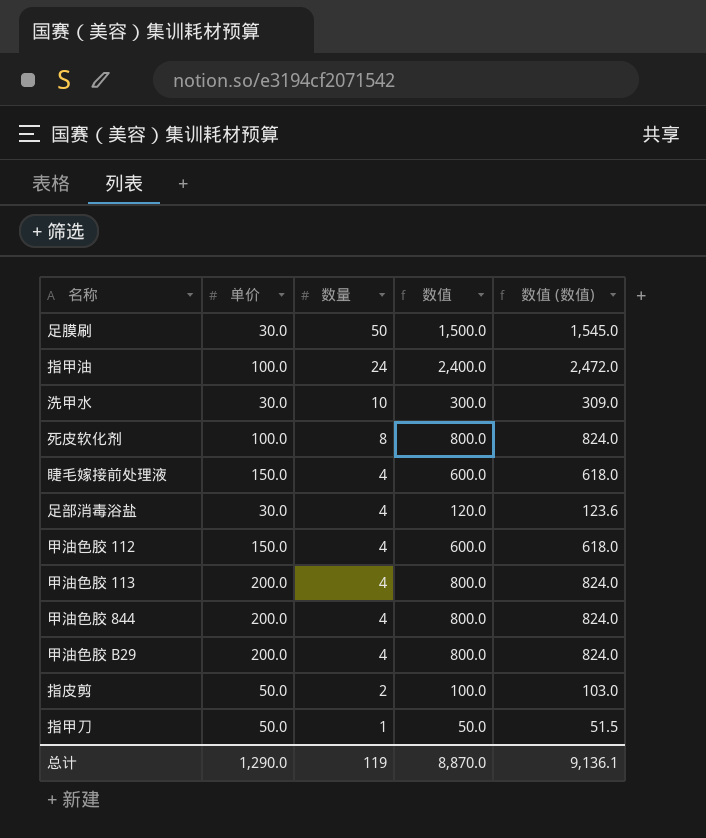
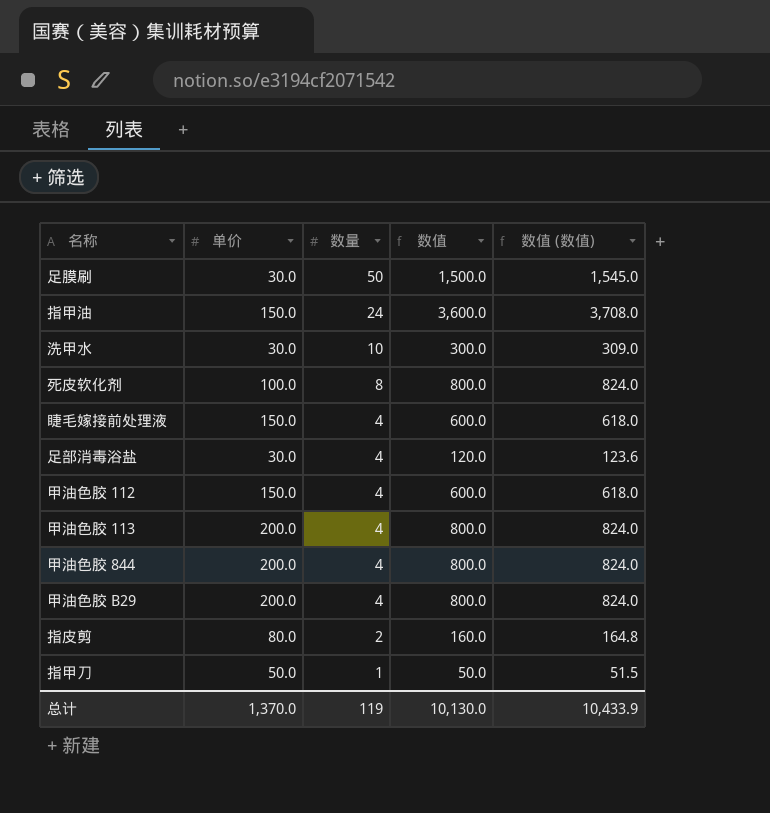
指甲油 | 单价: 100.0 -> 150.0
指甲油 | 数值: 2,400.0 -> 3,600.0
指甲油 | 数值 (数值): 2,472.0 -> 3,708.0
指皮剪 | 单价: 50.0 -> 80.0
指皮剪 | 数值: 100.0 -> 160.0
指皮剪 | 数值 (数值): 103.0 -> 164.8
总计 | 单价: 1,290.0 -> 1,370.0
总计 | 数值: 8,870.0 -> 10,130.0
总计 | 数值 (数值): 9,136.1 -> 10,433.9

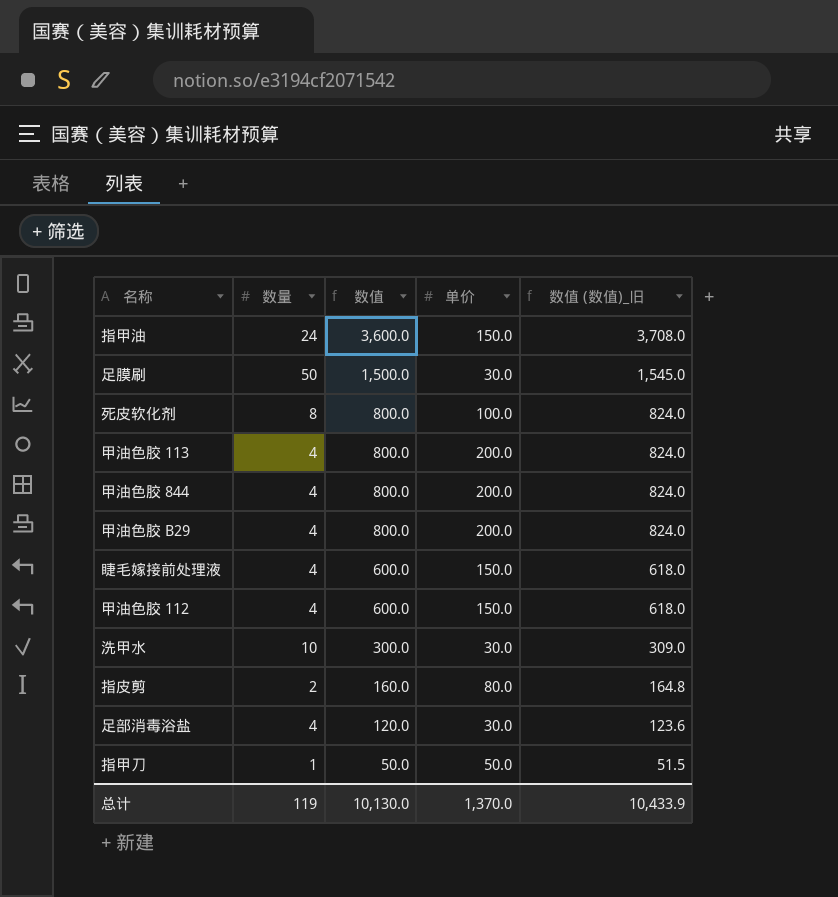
row order: 数量 descending -> 数值 descending
column 单价 | position: 2 -> 4
column name: 数值 (数值) -> 数值 (数值)_旧

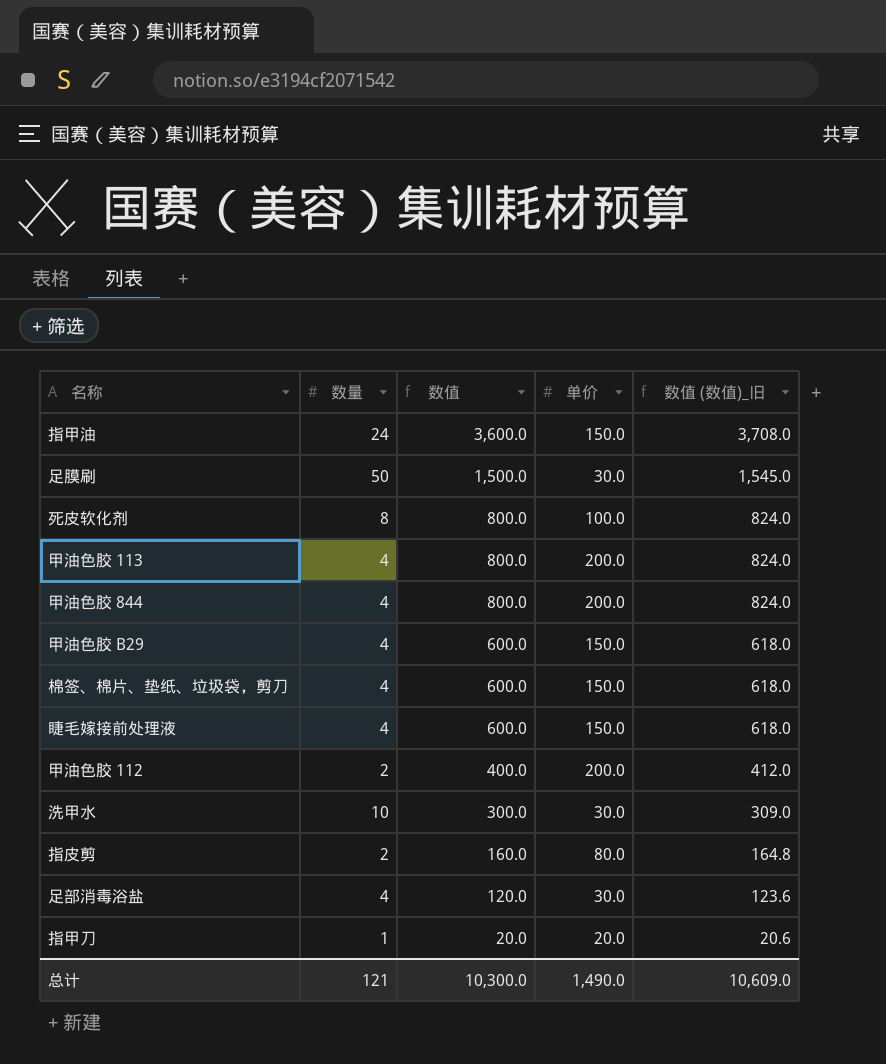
甲油色胶 B29 | 数值: 800.0 -> 600.0
甲油色胶 B29 | 单价: 200.0 -> 150.0
甲油色胶 B29 | 数值 (数值)_旧: 824.0 -> 618.0
row 棉签、棉片、垫纸、垃圾袋，剪刀: none -> 4 | 600.0 | 150.0 | 618.0
甲油色胶 112 | 数量: 4 -> 2
甲油色胶 112 | 数值: 600.0 -> 400.0
甲油色胶 112 | 单价: 150.0 -> 200.0
甲油色胶 112 | 数值 (数值)_旧: 618.0 -> 412.0
指甲刀 | 数值: 50.0 -> 20.0
指甲刀 | 单价: 50.0 -> 20.0
指甲刀 | 数值 (数值)_旧: 51.5 -> 20.6
总计 | 数量: 119 -> 121
总计 | 数值: 10,130.0 -> 10,300.0
总计 | 单价: 1,370.0 -> 1,490.0
总计 | 数值 (数值)_旧: 10,433.9 -> 10,609.0

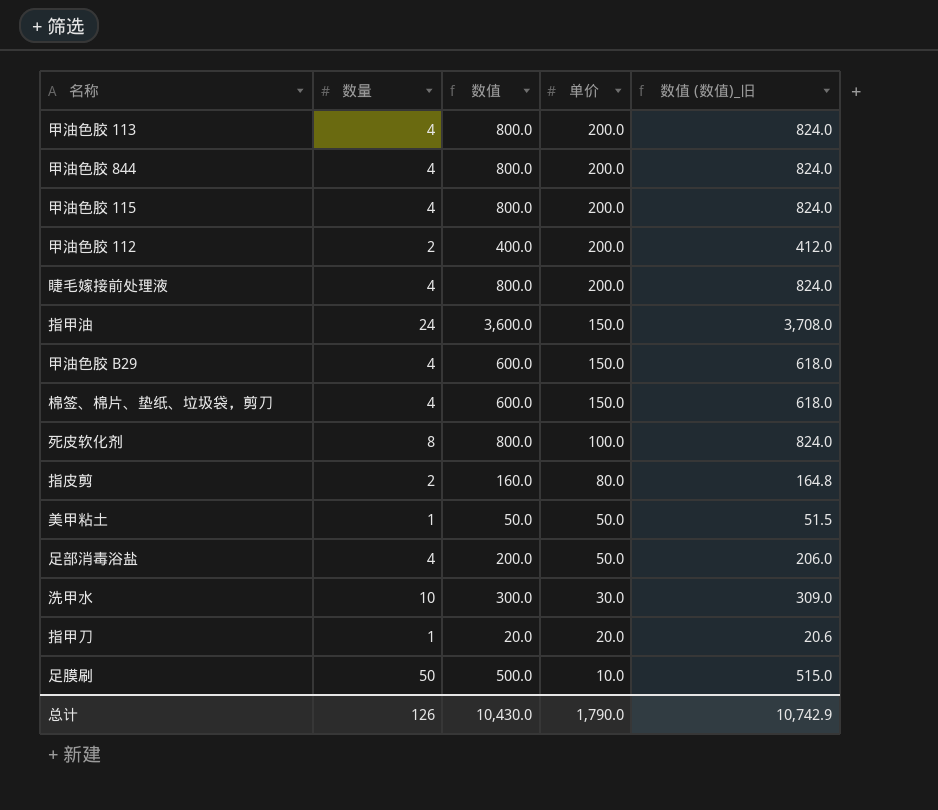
row order: 数值 descending -> 单价 descending
row 甲油色胶 115: none -> 4 | 800.0 | 200.0 | 824.0
睫毛嫁接前处理液 | 数值: 600.0 -> 800.0
睫毛嫁接前处理液 | 单价: 150.0 -> 200.0
睫毛嫁接前处理液 | 数值 (数值)_旧: 618.0 -> 824.0
row 美甲粘土: none -> 1 | 50.0 | 50.0 | 51.5
足部消毒浴盐 | 数值: 120.0 -> 200.0
足部消毒浴盐 | 单价: 30.0 -> 50.0
足部消毒浴盐 | 数值 (数值)_旧: 123.6 -> 206.0
足膜刷 | 数值: 1,500.0 -> 500.0
足膜刷 | 单价: 30.0 -> 10.0
足膜刷 | 数值 (数值)_旧: 1,545.0 -> 515.0
总计 | 数量: 121 -> 126
总计 | 数值: 10,300.0 -> 10,430.0
总计 | 单价: 1,490.0 -> 1,790.0
总计 | 数值 (数值)_旧: 10,609.0 -> 10,742.9

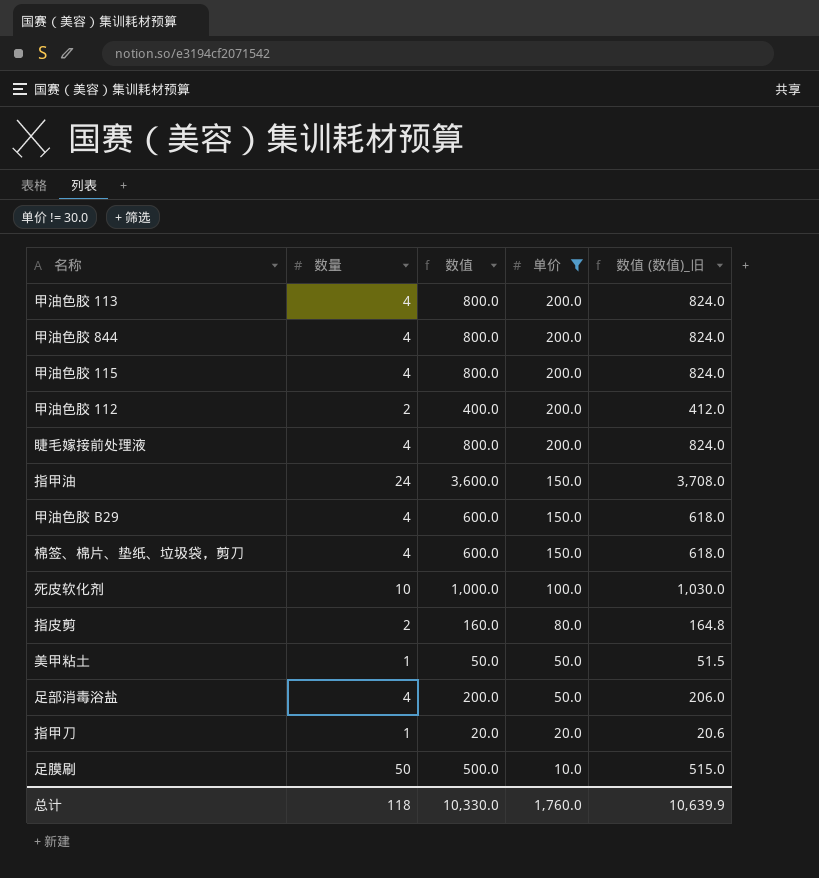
filter: none -> 单价 != 30.0
死皮软化剂 | 数量: 8 -> 10
死皮软化剂 | 数值: 800.0 -> 1,000.0
死皮软化剂 | 数值 (数值)_旧: 824.0 -> 1,030.0
总计 | 数量: 126 -> 118
总计 | 数值: 10,430.0 -> 10,330.0
总计 | 单价: 1,790.0 -> 1,760.0
总计 | 数值 (数值)_旧: 10,742.9 -> 10,639.9

